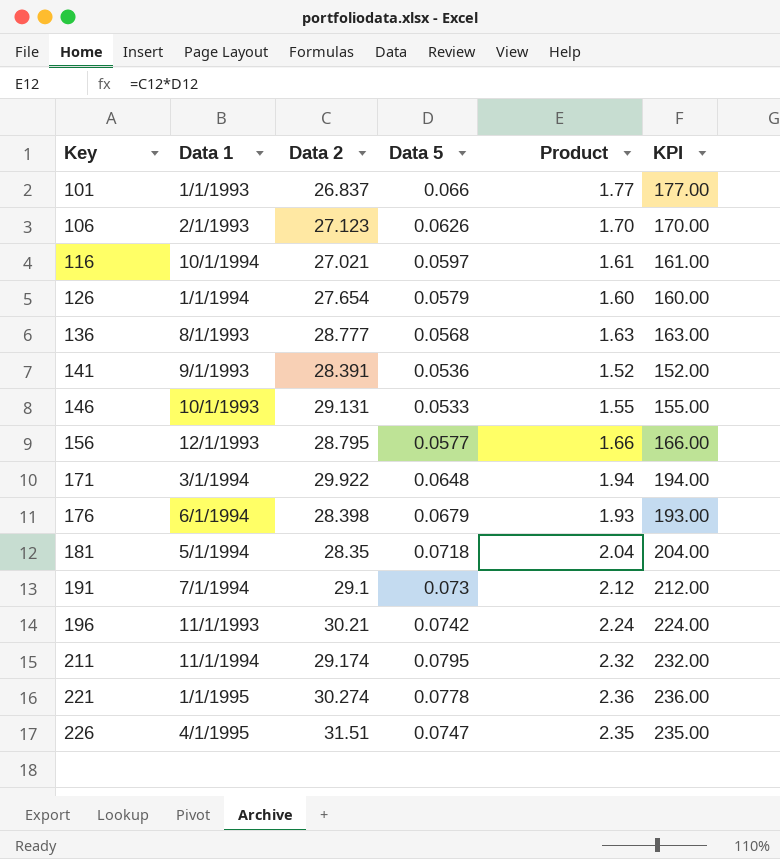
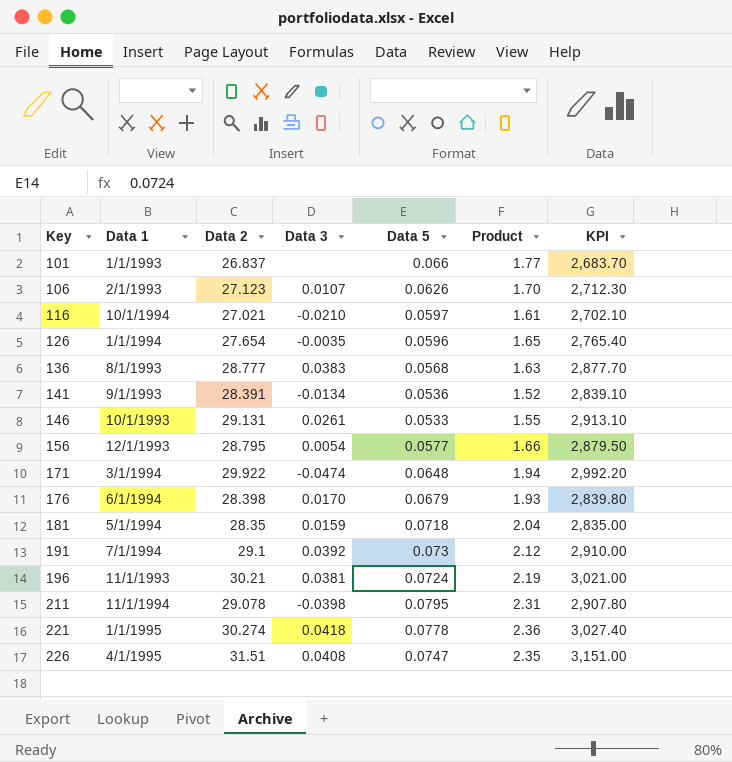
column Data 3 | position: none -> 4
column KPI | formula: [Product] * 100 -> [Data 2] * 100
126 | Data 5: 0.0579 -> 0.0596
126 | Product: 1.60 -> 1.65
196 | Data 5: 0.0742 -> 0.0724
196 | Product: 2.24 -> 2.19
211 | Data 2: 29.174 -> 29.078
211 | Product: 2.32 -> 2.31

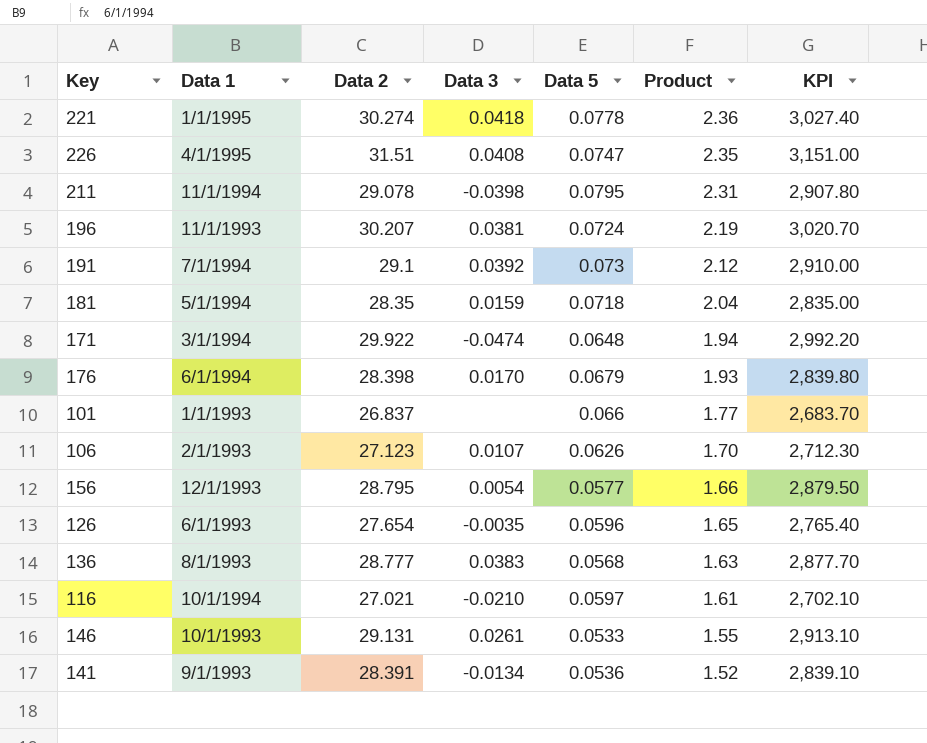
row order: Key ascending -> Product descending
196 | Data 2: 30.21 -> 30.207
196 | KPI: 3,021.00 -> 3,020.70
126 | Data 1: 1/1/1994 -> 6/1/1993

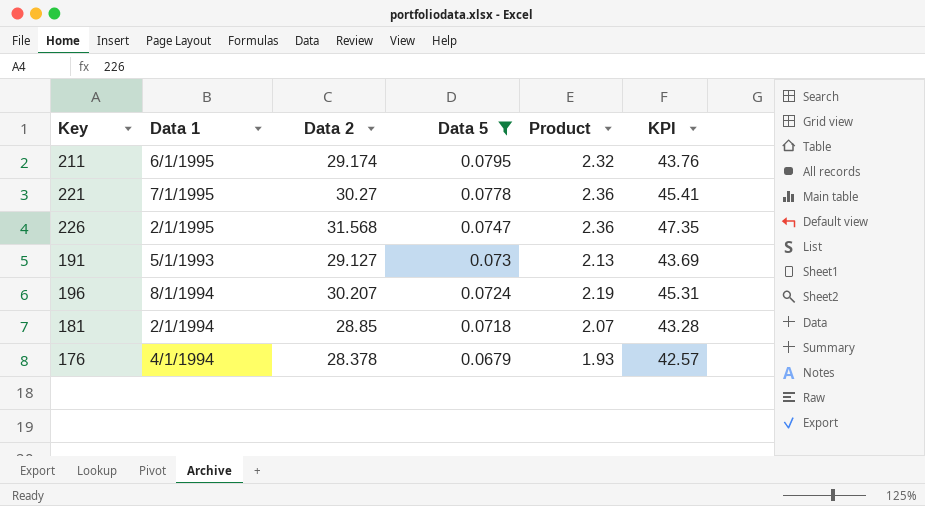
filter: none -> Data 5 >= 0.0679
row order: Product descending -> Data 5 descending
column Data 3 | position: 4 -> none
column KPI | formula: [Data 2] * 100 -> [Data 2] * 1.5
211 | Data 1: 11/1/1994 -> 6/1/1995
211 | Data 2: 29.078 -> 29.174
211 | Product: 2.31 -> 2.32
221 | Data 1: 1/1/1995 -> 7/1/1995
221 | Data 2: 30.274 -> 30.27
226 | Data 1: 4/1/1995 -> 2/1/1995
226 | Data 2: 31.51 -> 31.568
226 | Product: 2.35 -> 2.36
191 | Data 1: 7/1/1994 -> 5/1/1993
191 | Data 2: 29.1 -> 29.127
191 | Product: 2.12 -> 2.13
196 | Data 1: 11/1/1993 -> 8/1/1994
181 | Data 1: 5/1/1994 -> 2/1/1994
181 | Data 2: 28.35 -> 28.85
181 | Product: 2.04 -> 2.07
176 | Data 1: 6/1/1994 -> 4/1/1994
176 | Data 2: 28.398 -> 28.378

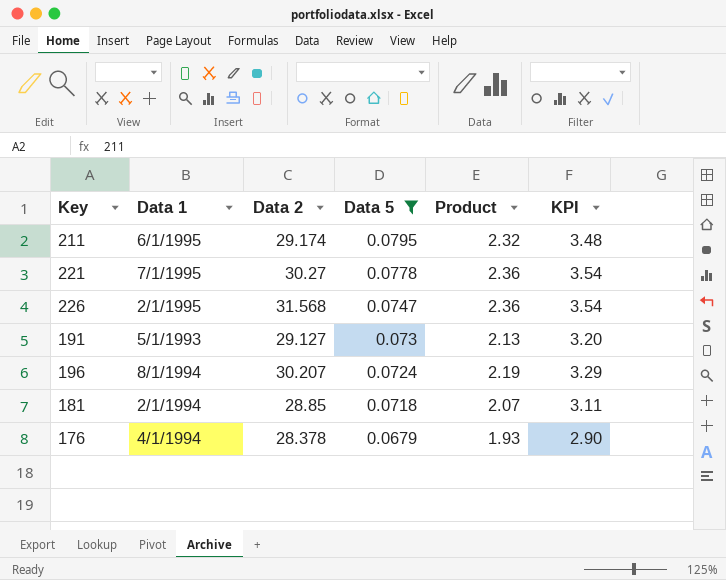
column KPI | formula: [Data 2] * 1.5 -> [Product] * 1.5

